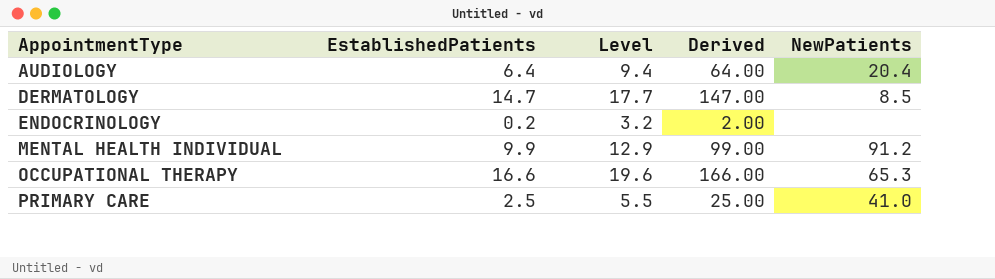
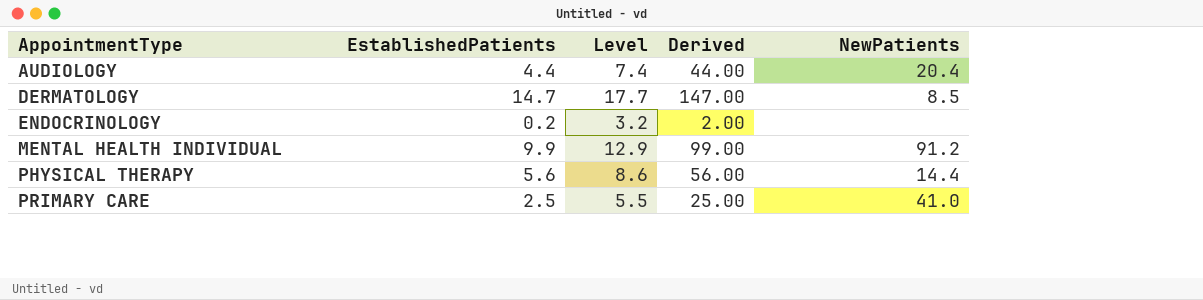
row OCCUPATIONAL THERAPY: 16.6 | 19.6 | 166.00 | 65.3 -> none
AUDIOLOGY | EstablishedPatients: 6.4 -> 4.4
AUDIOLOGY | Level: 9.4 -> 7.4
AUDIOLOGY | Derived: 64.00 -> 44.00
row PHYSICAL THERAPY: none -> 5.6 | 8.6 | 56.00 | 14.4

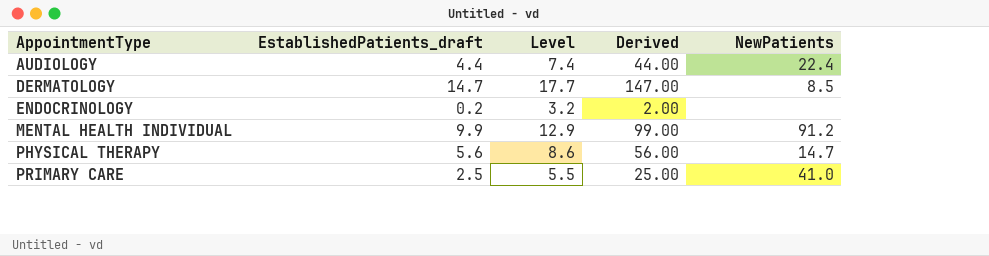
column name: EstablishedPatients -> EstablishedPatients_draft
AUDIOLOGY | NewPatients: 20.4 -> 22.4
PHYSICAL THERAPY | NewPatients: 14.4 -> 14.7

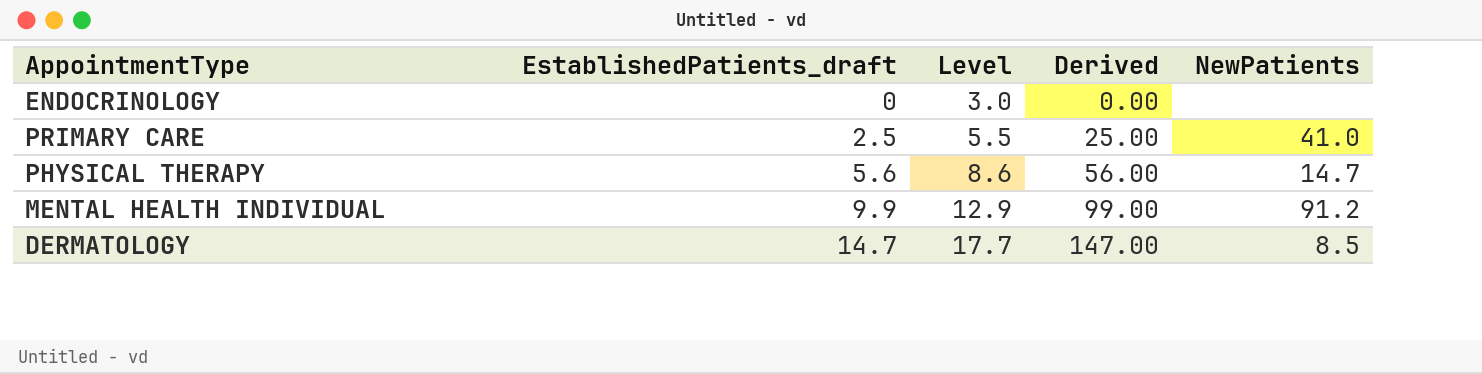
row order: AppointmentType ascending -> EstablishedPatients_draft ascending
row AUDIOLOGY: 4.4 | 7.4 | 44.00 | 22.4 -> none
ENDOCRINOLOGY | EstablishedPatients_draft: 0.2 -> 0
ENDOCRINOLOGY | Level: 3.2 -> 3.0
ENDOCRINOLOGY | Derived: 2.00 -> 0.00

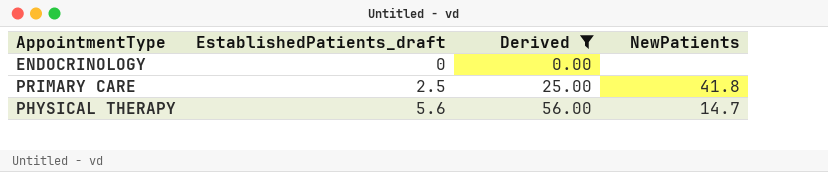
filter: none -> Derived <= 56.00
column Level | formula: [EstablishedPatients_draft] + 3 -> none
PRIMARY CARE | NewPatients: 41.0 -> 41.8

